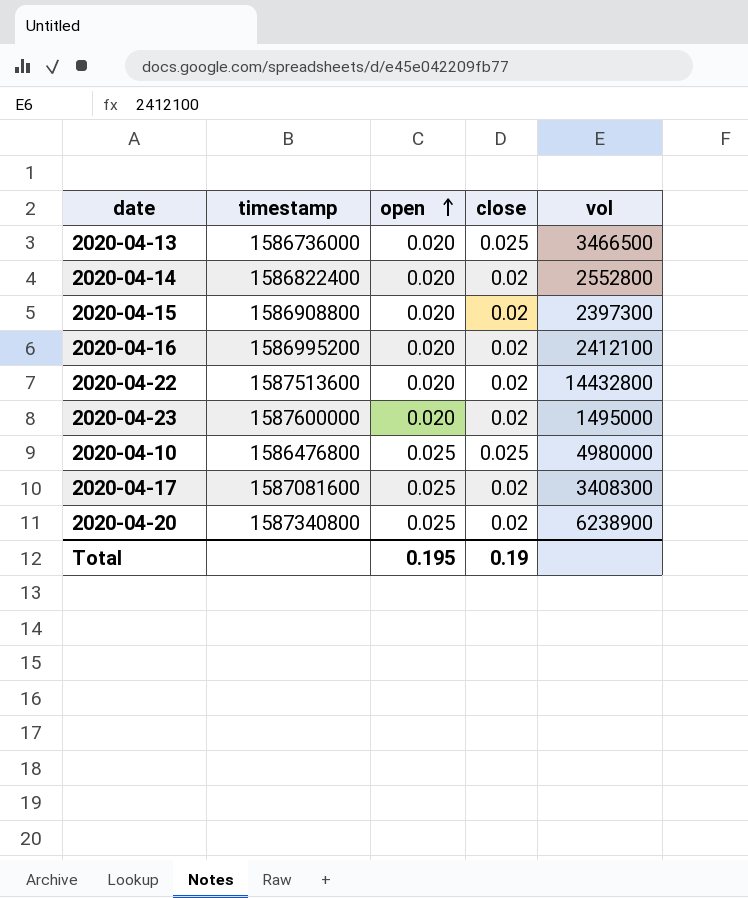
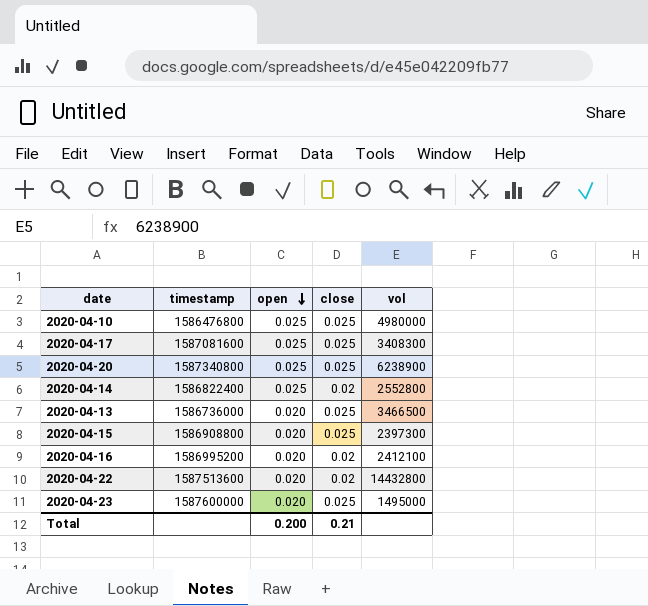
row order: open ascending -> open descending
2020-04-17 | close: 0.02 -> 0.025
2020-04-20 | close: 0.02 -> 0.025
2020-04-14 | open: 0.020 -> 0.025
2020-04-15 | close: 0.02 -> 0.025
2020-04-23 | close: 0.02 -> 0.025
Total | open: 0.195 -> 0.200
Total | close: 0.19 -> 0.21

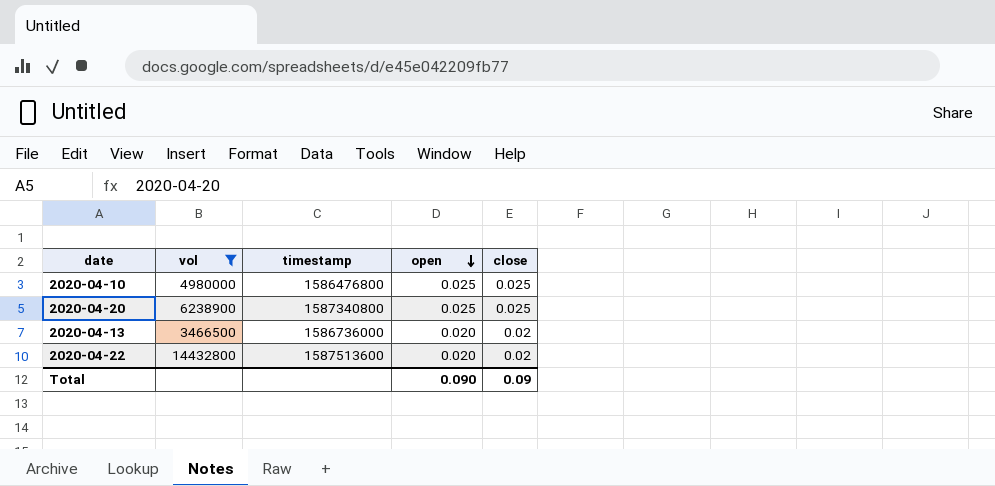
filter: none -> vol >= 3466500
column vol | position: 5 -> 2
2020-04-13 | close: 0.025 -> 0.02
Total | open: 0.200 -> 0.090
Total | close: 0.21 -> 0.09

